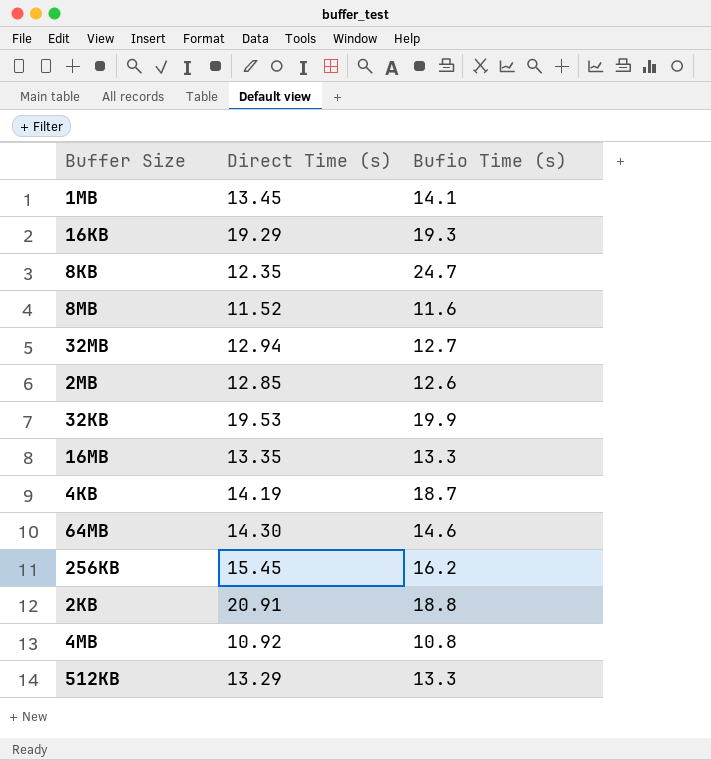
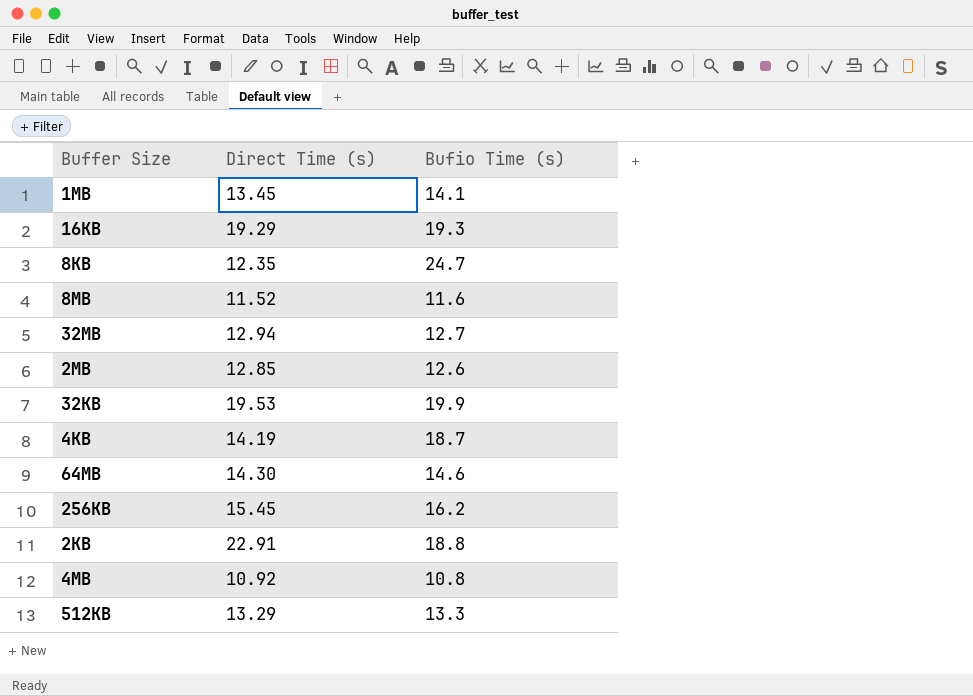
row 16MB: 13.35 | 13.3 -> none
2KB | Direct Time (s): 20.91 -> 22.91

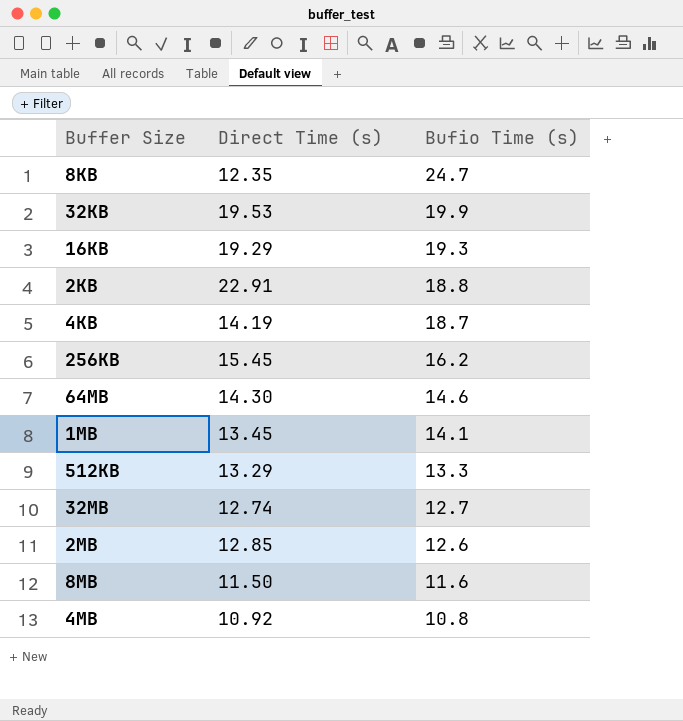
row order: none -> Bufio Time (s) descending
32MB | Direct Time (s): 12.94 -> 12.74
8MB | Direct Time (s): 11.52 -> 11.50

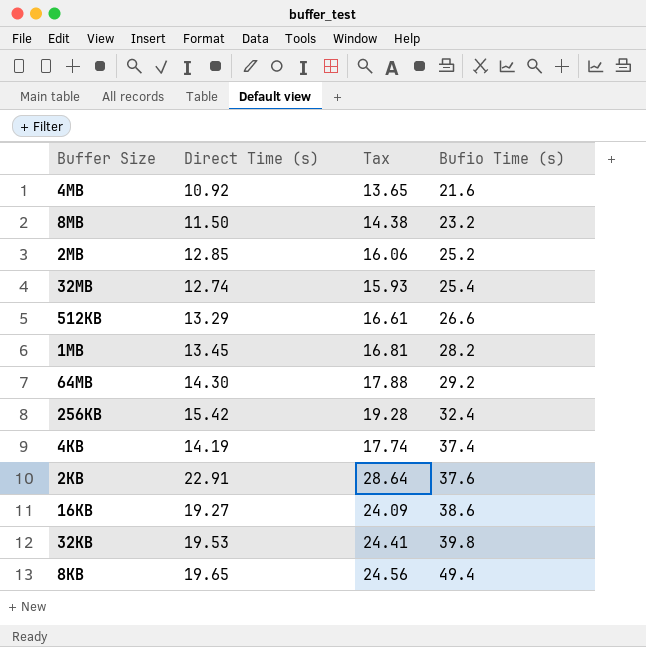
row order: Bufio Time (s) descending -> Bufio Time (s) ascending
column Tax | formula: none -> [Direct Time (s)] * 1.25
4MB | Bufio Time (s): 10.8 -> 21.6
8MB | Bufio Time (s): 11.6 -> 23.2
2MB | Bufio Time (s): 12.6 -> 25.2
32MB | Bufio Time (s): 12.7 -> 25.4
512KB | Bufio Time (s): 13.3 -> 26.6
1MB | Bufio Time (s): 14.1 -> 28.2
64MB | Bufio Time (s): 14.6 -> 29.2
256KB | Direct Time (s): 15.45 -> 15.42
256KB | Bufio Time (s): 16.2 -> 32.4
4KB | Bufio Time (s): 18.7 -> 37.4
2KB | Bufio Time (s): 18.8 -> 37.6
16KB | Direct Time (s): 19.29 -> 19.27
16KB | Bufio Time (s): 19.3 -> 38.6
32KB | Bufio Time (s): 19.9 -> 39.8
8KB | Direct Time (s): 12.35 -> 19.65
8KB | Bufio Time (s): 24.7 -> 49.4

